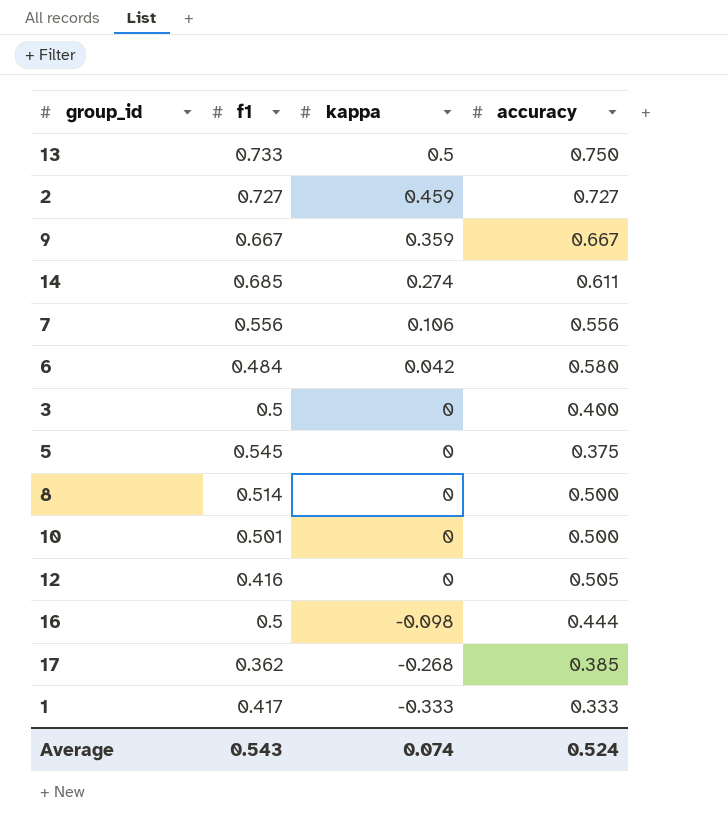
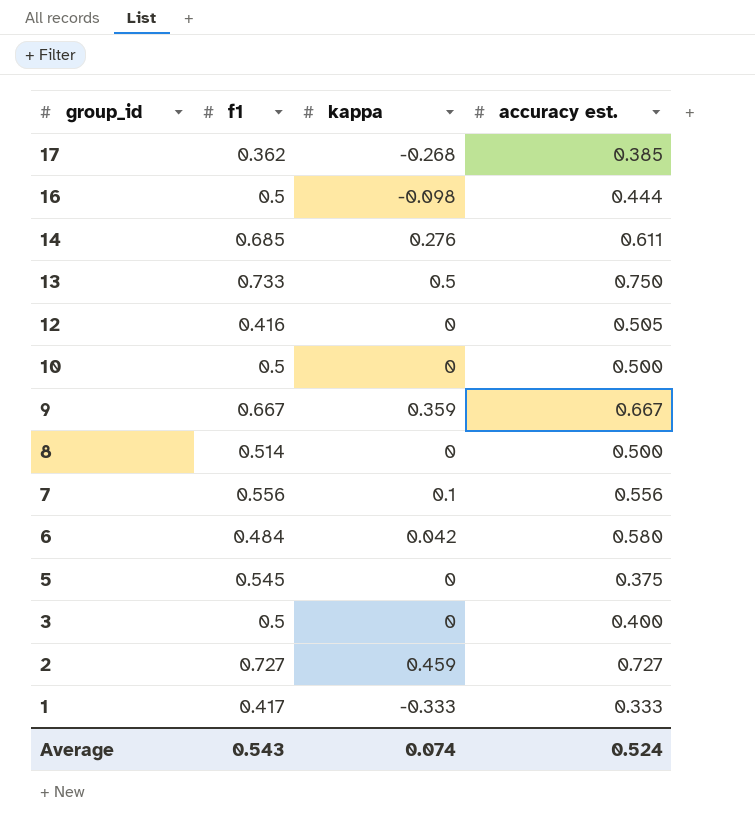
row order: kappa descending -> group_id descending
column name: accuracy -> accuracy est.
14 | kappa: 0.274 -> 0.276
10 | f1: 0.501 -> 0.5
7 | kappa: 0.106 -> 0.1

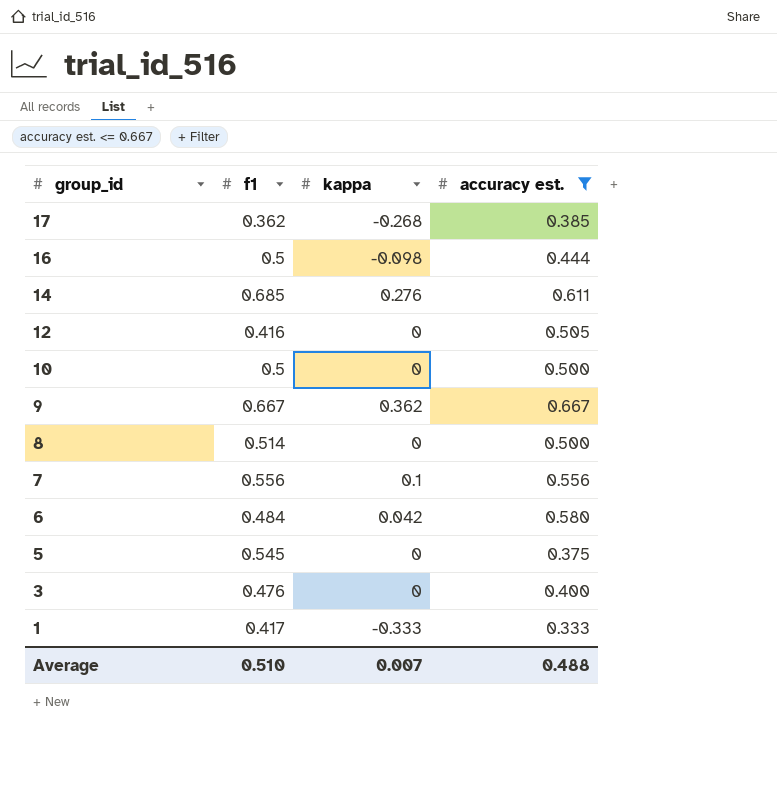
filter: none -> accuracy est. <= 0.667
9 | kappa: 0.359 -> 0.362
3 | f1: 0.5 -> 0.476
Average | f1: 0.543 -> 0.510
Average | kappa: 0.074 -> 0.007
Average | accuracy est.: 0.524 -> 0.488

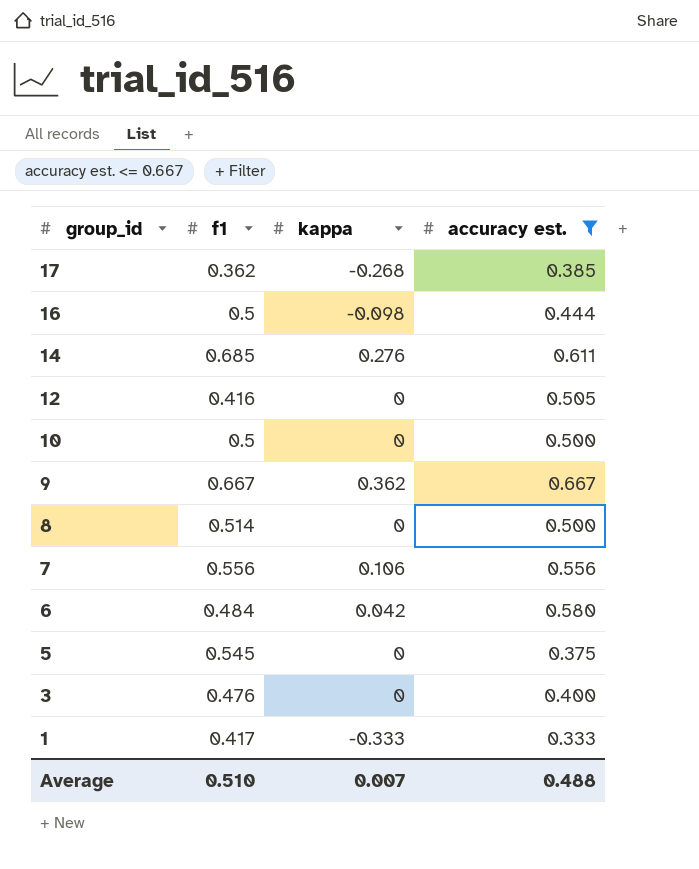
7 | kappa: 0.1 -> 0.106

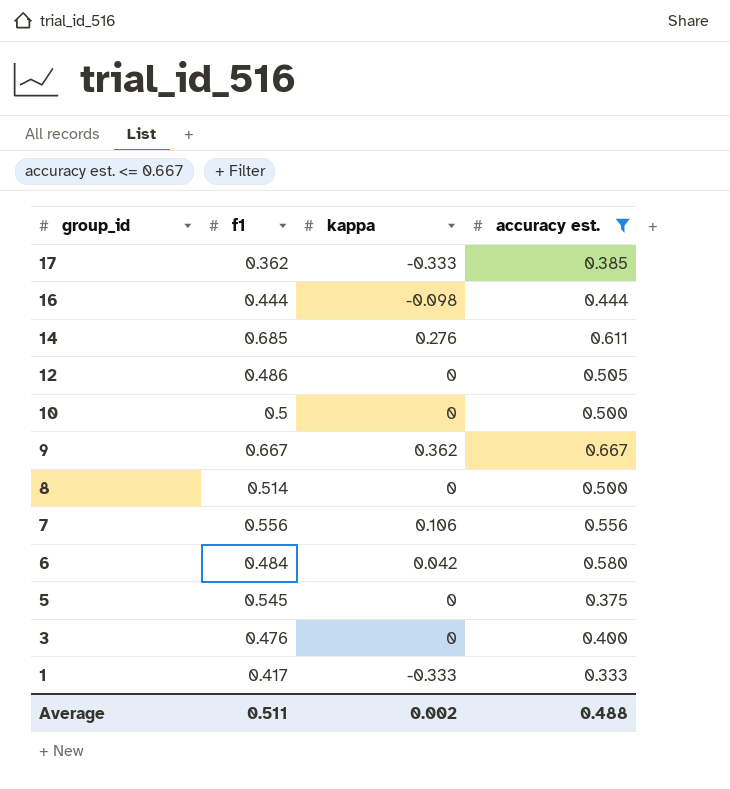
17 | kappa: -0.268 -> -0.333
16 | f1: 0.5 -> 0.444
12 | f1: 0.416 -> 0.486
Average | f1: 0.510 -> 0.511
Average | kappa: 0.007 -> 0.002

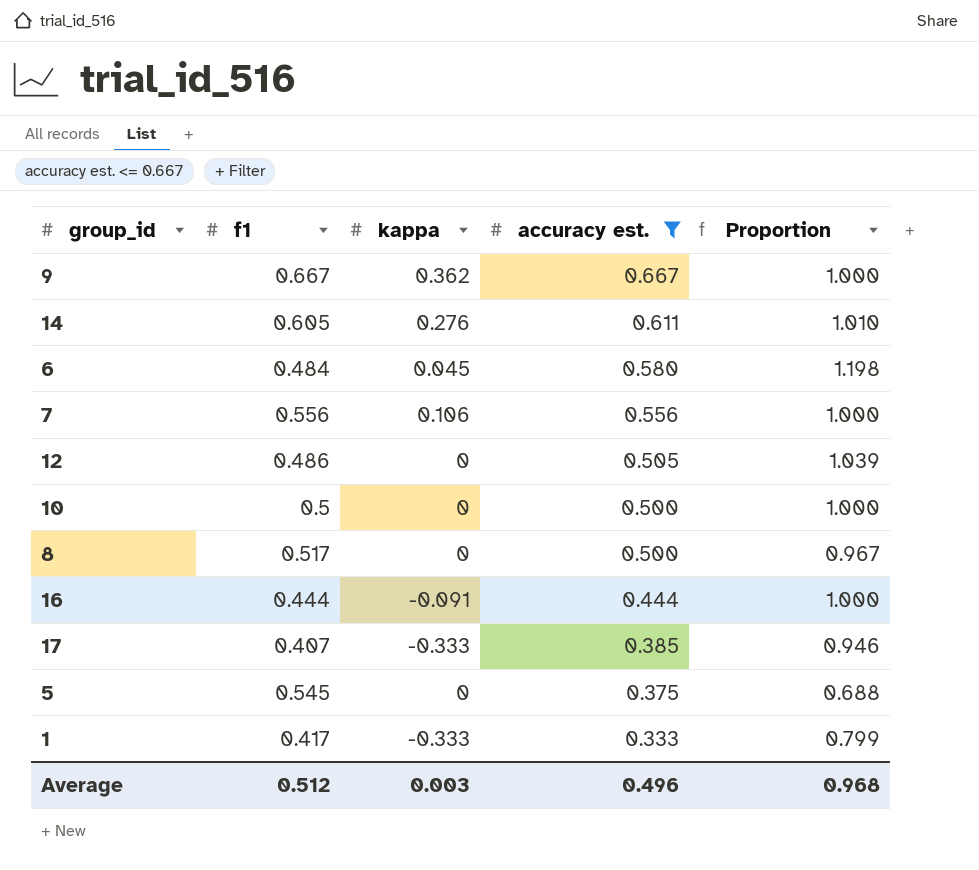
row order: group_id descending -> accuracy est. descending
column Proportion | formula: none -> [accuracy est.] / [f1]
row 3: 0.476 | 0 | 0.400 -> none
14 | f1: 0.685 -> 0.605
6 | kappa: 0.042 -> 0.045
8 | f1: 0.514 -> 0.517
16 | kappa: -0.098 -> -0.091
17 | f1: 0.362 -> 0.407
Average | f1: 0.511 -> 0.512
Average | kappa: 0.002 -> 0.003
Average | accuracy est.: 0.488 -> 0.496

